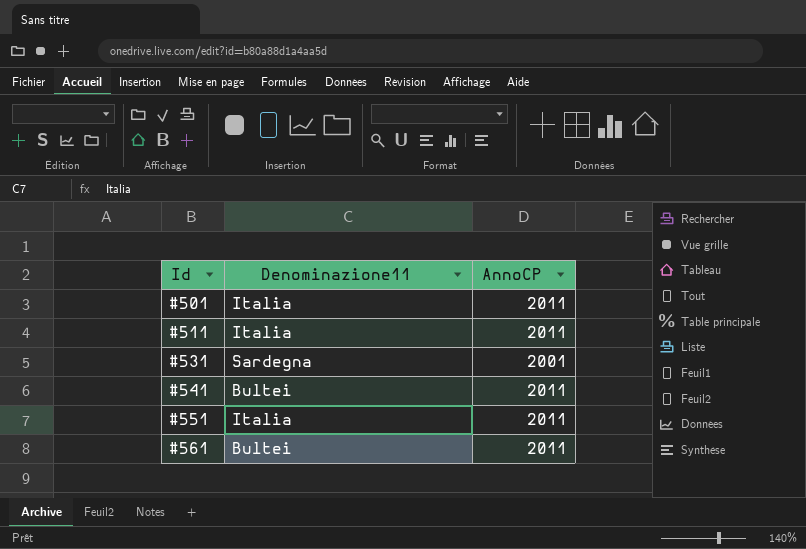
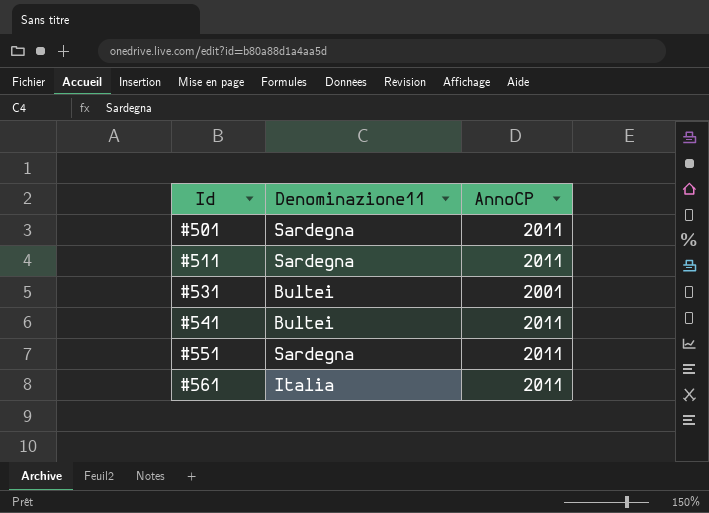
#501 | Denominazione11: Italia -> Sardegna
#511 | Denominazione11: Italia -> Sardegna
#531 | Denominazione11: Sardegna -> Bultei
#551 | Denominazione11: Italia -> Sardegna
#561 | Denominazione11: Bultei -> Italia

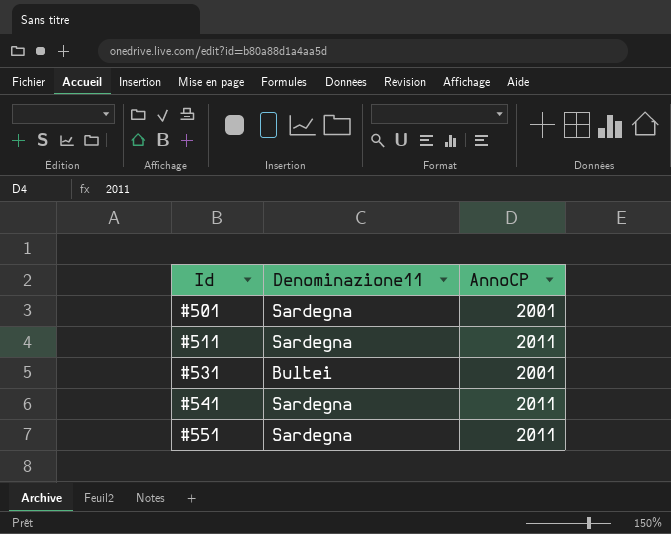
row #561: Italia | 2011 -> none
#501 | AnnoCP: 2011 -> 2001
#541 | Denominazione11: Bultei -> Sardegna

